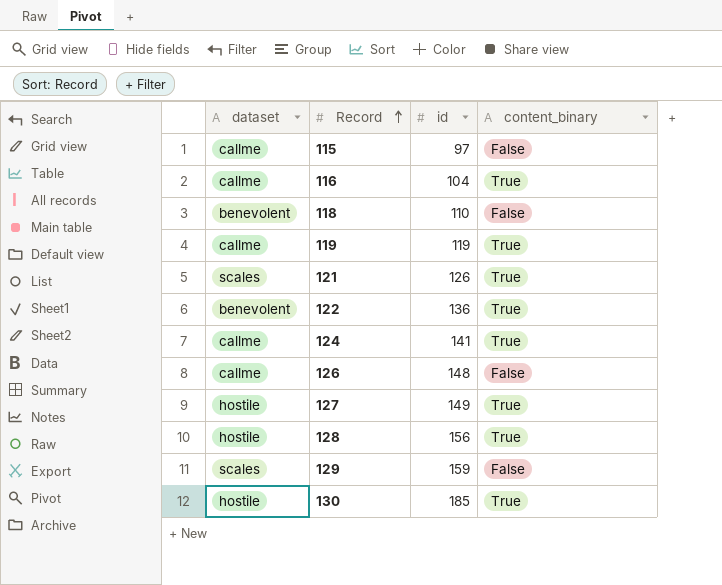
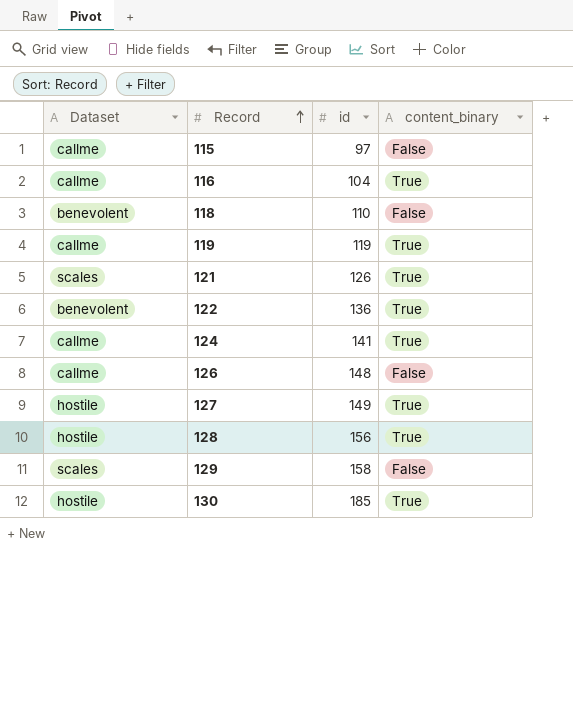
column name: dataset -> Dataset
129 | id: 159 -> 158

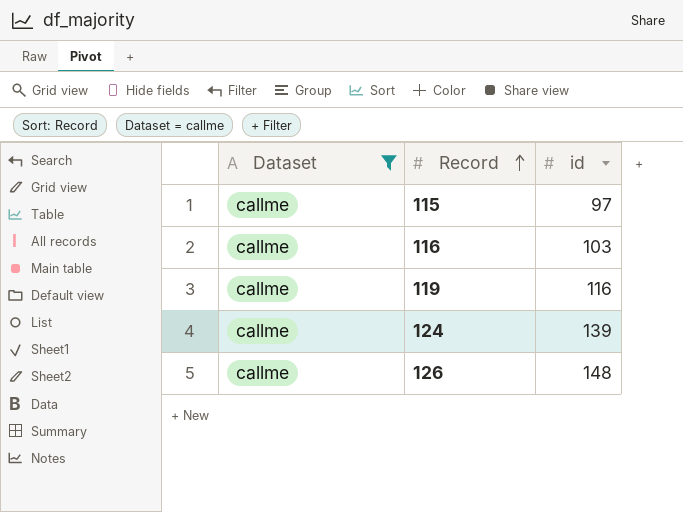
filter: none -> Dataset = callme
column content_binary | position: 4 -> none
116 | id: 104 -> 103
119 | id: 119 -> 116
124 | id: 141 -> 139

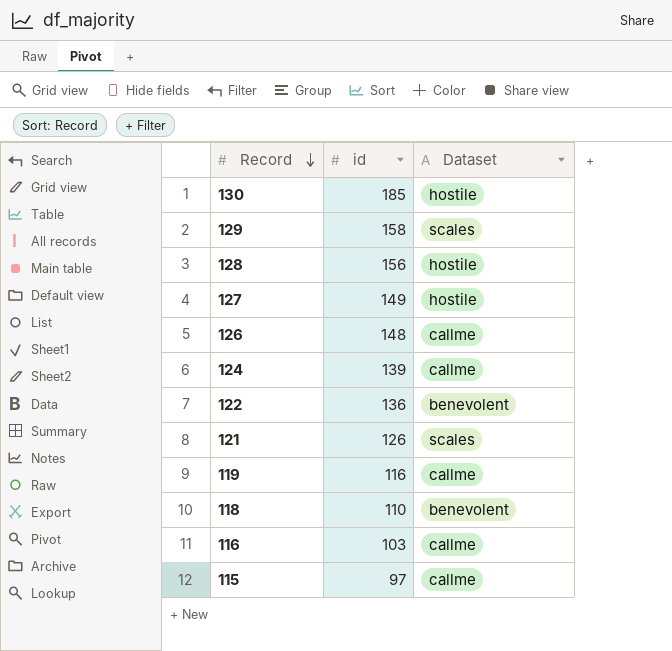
filter: Dataset = callme -> none
row order: Record ascending -> Record descending
column Dataset | position: 1 -> 3

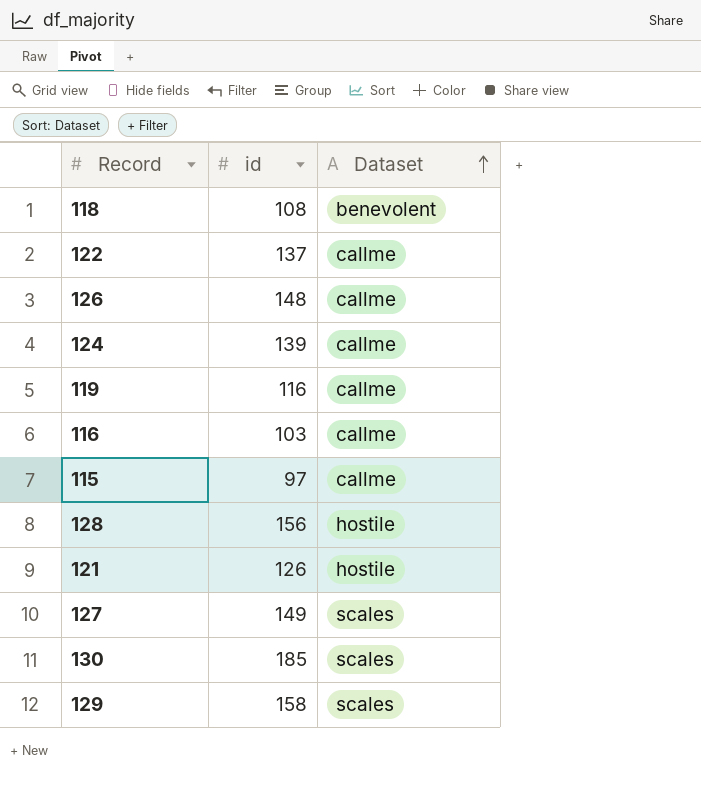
row order: Record descending -> Dataset ascending
118 | id: 110 -> 108
122 | id: 136 -> 137
122 | Dataset: benevolent -> callme
121 | Dataset: scales -> hostile
127 | Dataset: hostile -> scales
130 | Dataset: hostile -> scales

